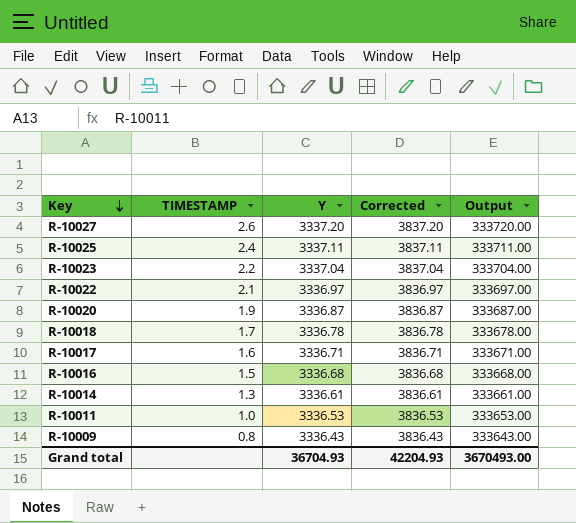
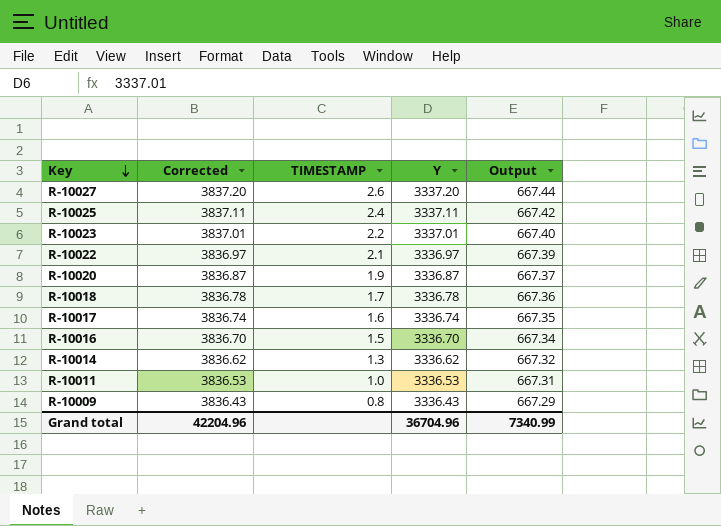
column Corrected | position: 4 -> 2
column Output | formula: [Y] * 100 -> [Y] * 0.2
R-10023 | Corrected: 3837.04 -> 3837.01
R-10023 | Y: 3337.04 -> 3337.01
R-10017 | Corrected: 3836.71 -> 3836.74
R-10017 | Y: 3336.71 -> 3336.74
R-10016 | Corrected: 3836.68 -> 3836.70
R-10016 | Y: 3336.68 -> 3336.70
R-10014 | Corrected: 3836.61 -> 3836.62
R-10014 | Y: 3336.61 -> 3336.62
Grand total | Corrected: 42204.93 -> 42204.96
Grand total | Y: 36704.93 -> 36704.96
Grand total | Output: 3670493.00 -> 7340.99

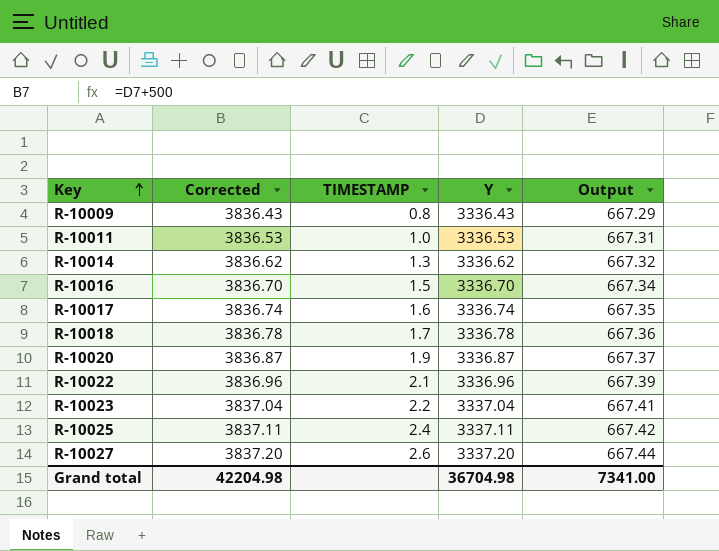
row order: Key descending -> Key ascending
R-10022 | Corrected: 3836.97 -> 3836.96
R-10022 | Y: 3336.97 -> 3336.96
R-10023 | Corrected: 3837.01 -> 3837.04
R-10023 | Y: 3337.01 -> 3337.04
R-10023 | Output: 667.40 -> 667.41
Grand total | Corrected: 42204.96 -> 42204.98
Grand total | Y: 36704.96 -> 36704.98
Grand total | Output: 7340.99 -> 7341.00

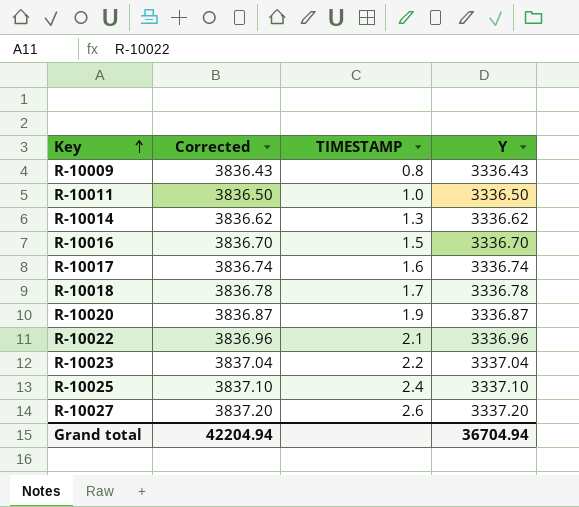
column Output | formula: [Y] * 0.2 -> none
R-10011 | Corrected: 3836.53 -> 3836.50
R-10011 | Y: 3336.53 -> 3336.50
R-10025 | Corrected: 3837.11 -> 3837.10
R-10025 | Y: 3337.11 -> 3337.10
Grand total | Corrected: 42204.98 -> 42204.94
Grand total | Y: 36704.98 -> 36704.94

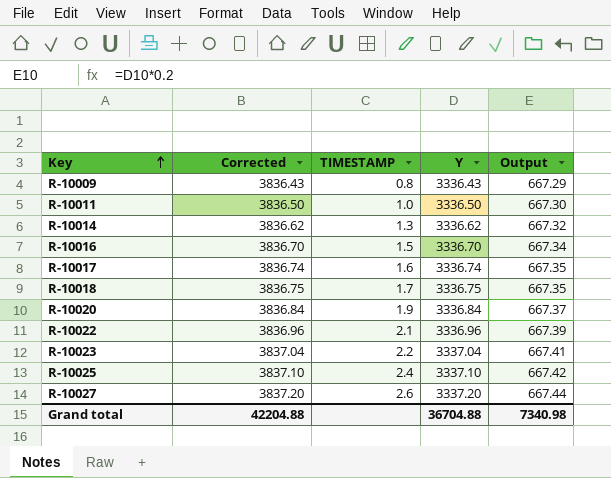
column Output | formula: none -> [Y] * 0.2
R-10018 | Corrected: 3836.78 -> 3836.75
R-10018 | Y: 3336.78 -> 3336.75
R-10020 | Corrected: 3836.87 -> 3836.84
R-10020 | Y: 3336.87 -> 3336.84
Grand total | Corrected: 42204.94 -> 42204.88
Grand total | Y: 36704.94 -> 36704.88

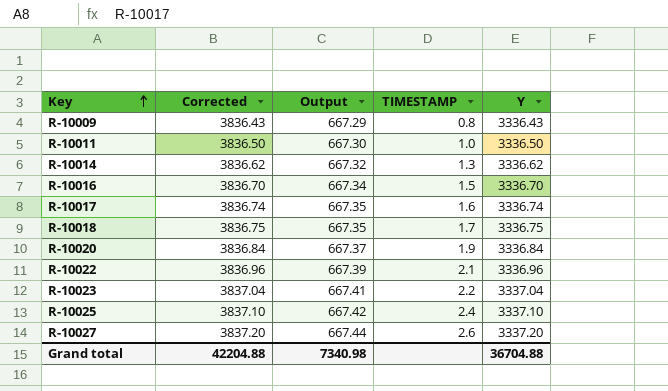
column Output | position: 5 -> 3

